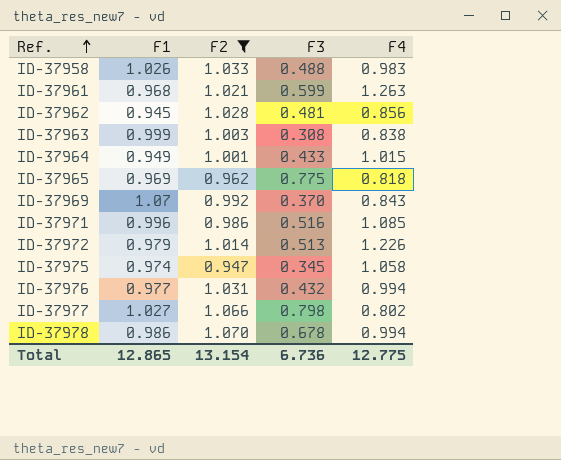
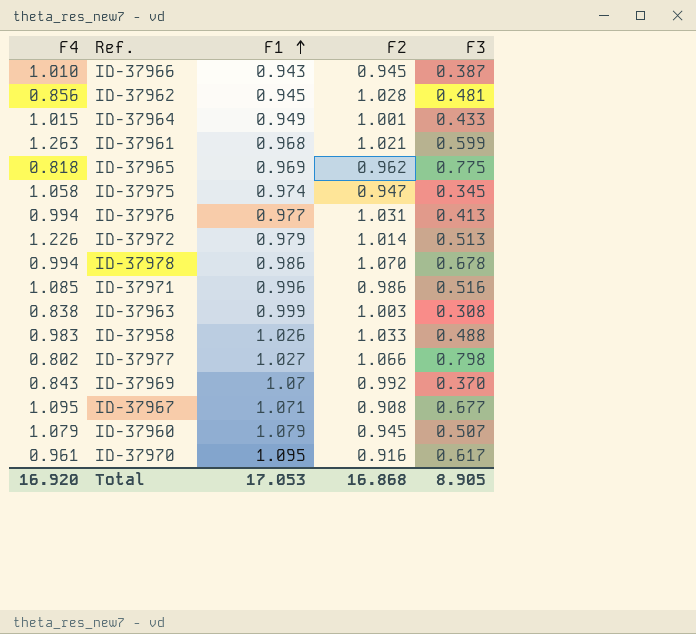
filter: F2 >= 0.947 -> none
row order: Ref. ascending -> F1 ascending
column F4 | position: 5 -> 1
ID-37976 | F3: 0.432 -> 0.413
Total | F4: 12.775 -> 16.920
Total | F1: 12.865 -> 17.053
Total | F2: 13.154 -> 16.868
Total | F3: 6.736 -> 8.905

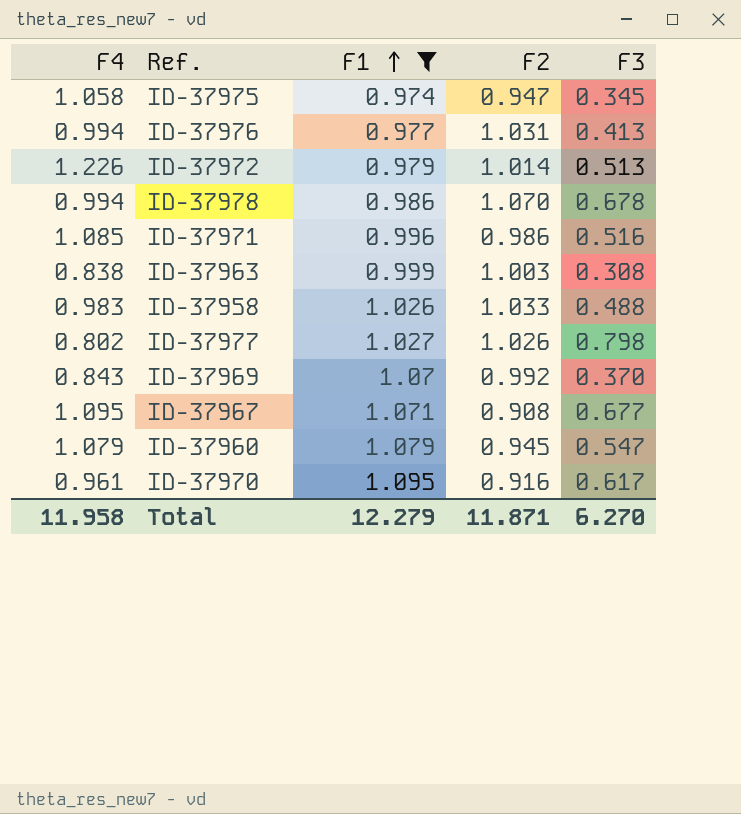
filter: none -> F1 >= 0.974
ID-37977 | F2: 1.066 -> 1.026
ID-37960 | F3: 0.507 -> 0.547
Total | F4: 16.920 -> 11.958
Total | F1: 17.053 -> 12.279
Total | F2: 16.868 -> 11.871
Total | F3: 8.905 -> 6.270

